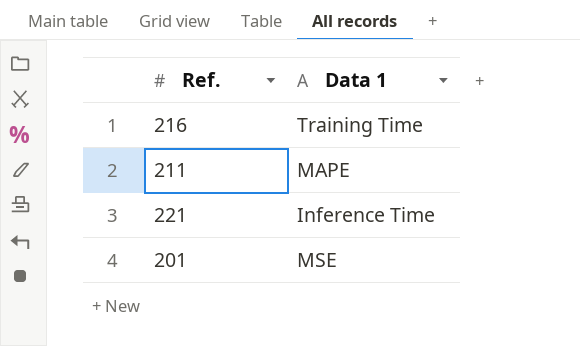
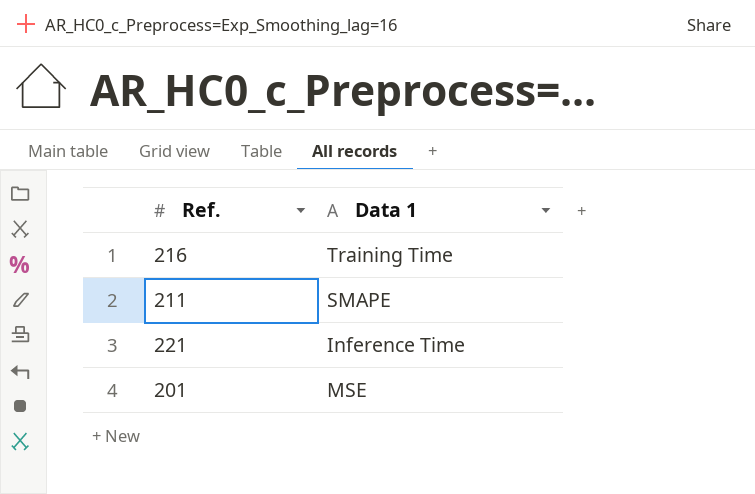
211 | Data 1: MAPE -> SMAPE

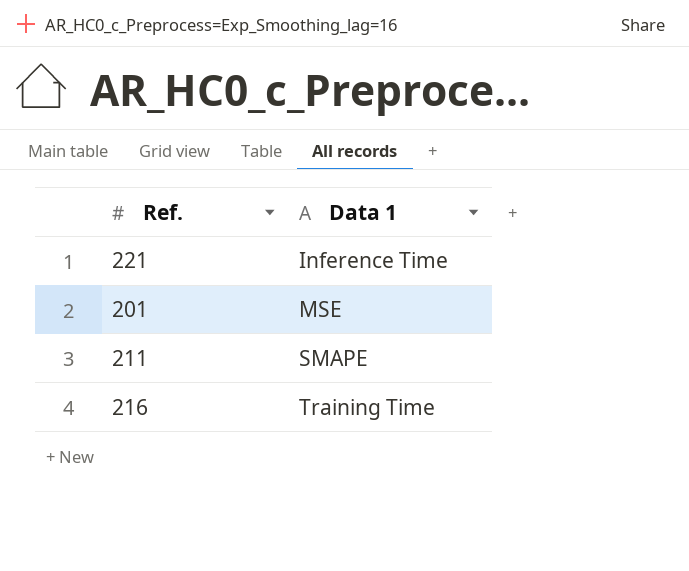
row order: none -> Data 1 ascending

